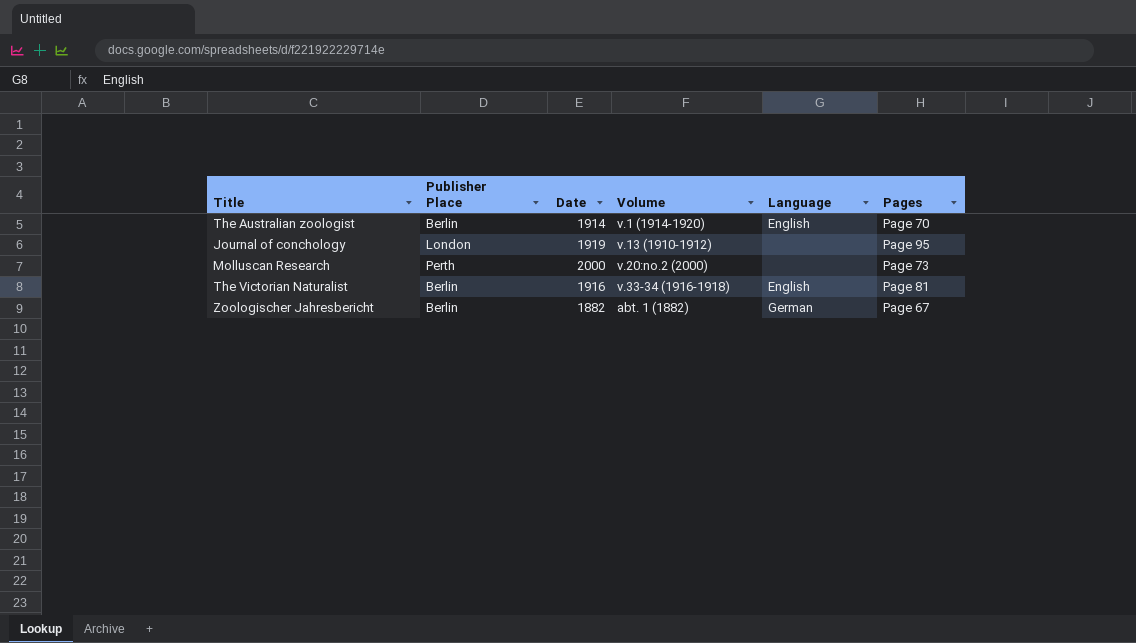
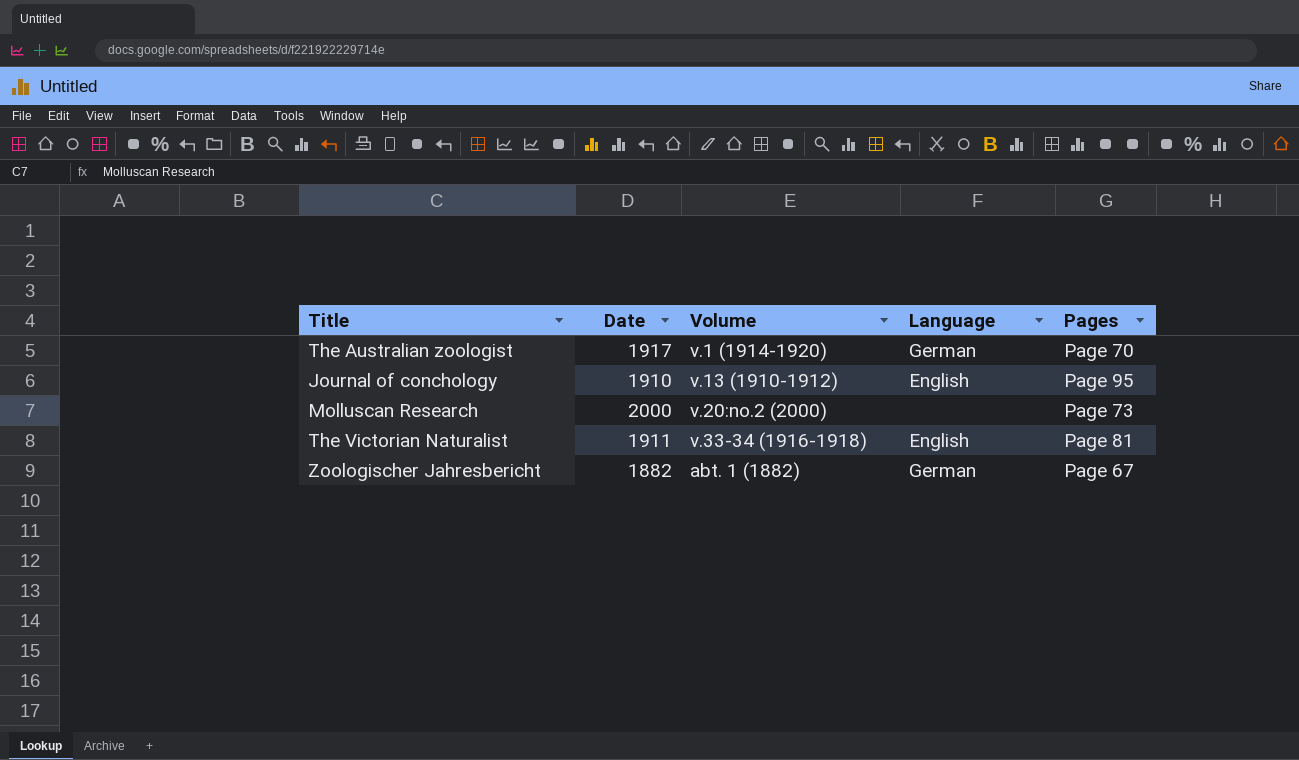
column Publisher Place | position: 2 -> none
The Australian zoologist | Date: 1914 -> 1917
The Australian zoologist | Language: English -> German
Journal of conchology | Date: 1919 -> 1910
Journal of conchology | Language: none -> English
The Victorian Naturalist | Date: 1916 -> 1911

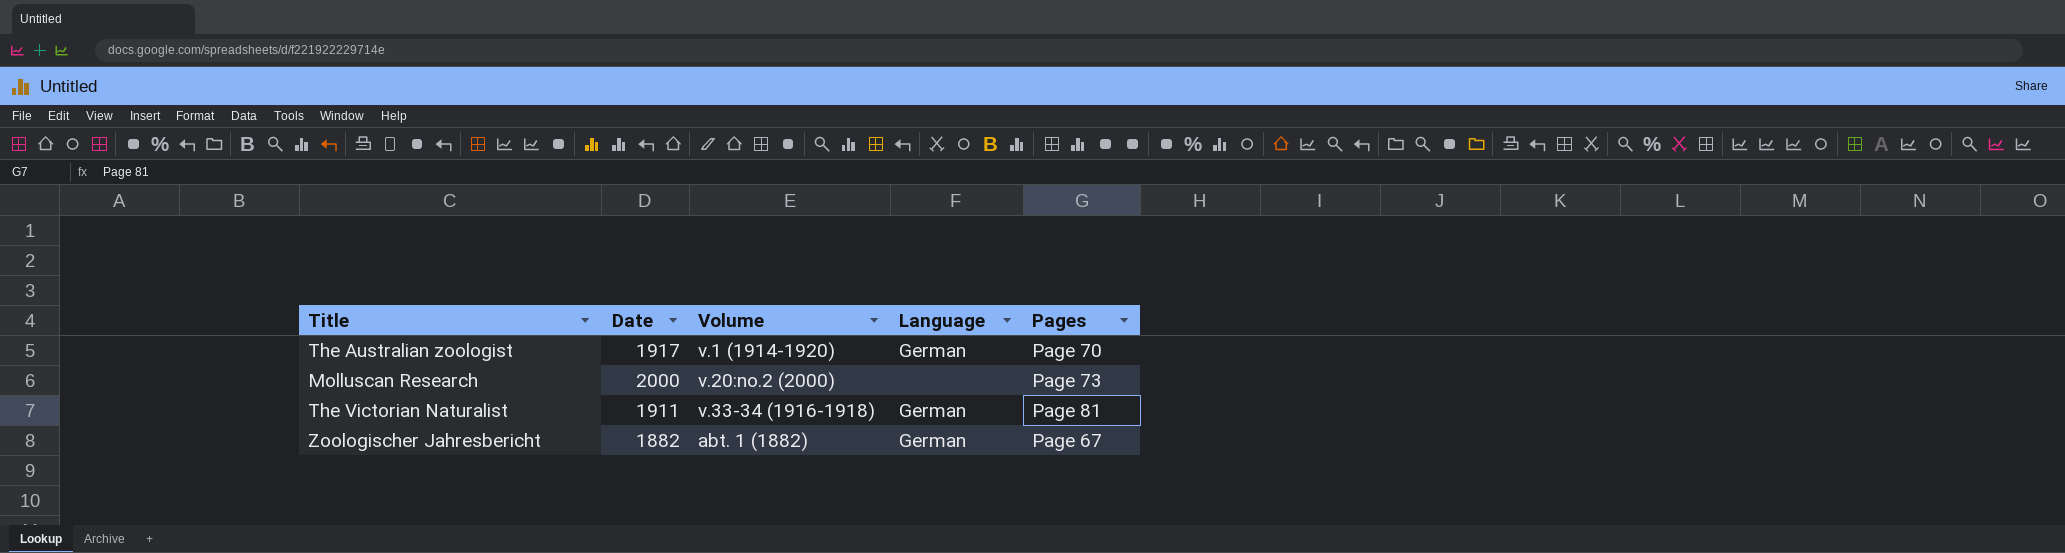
row Journal of conchology: 1910 | v.13 (1910-1912) | English | Page 95 -> none
The Victorian Naturalist | Language: English -> German

